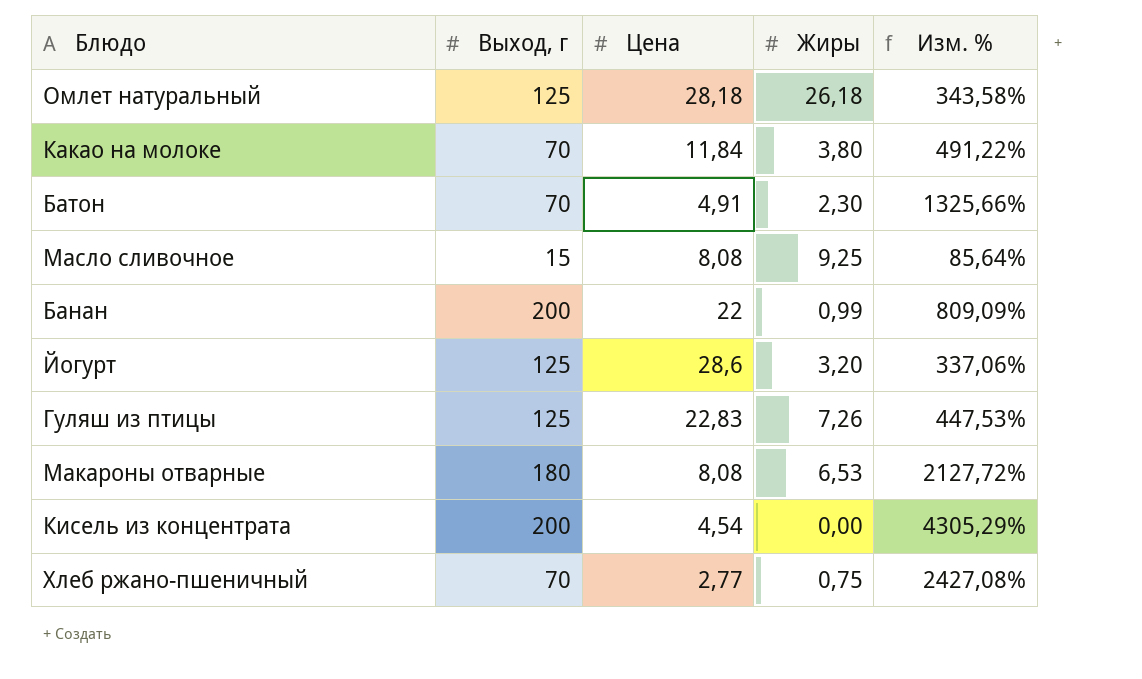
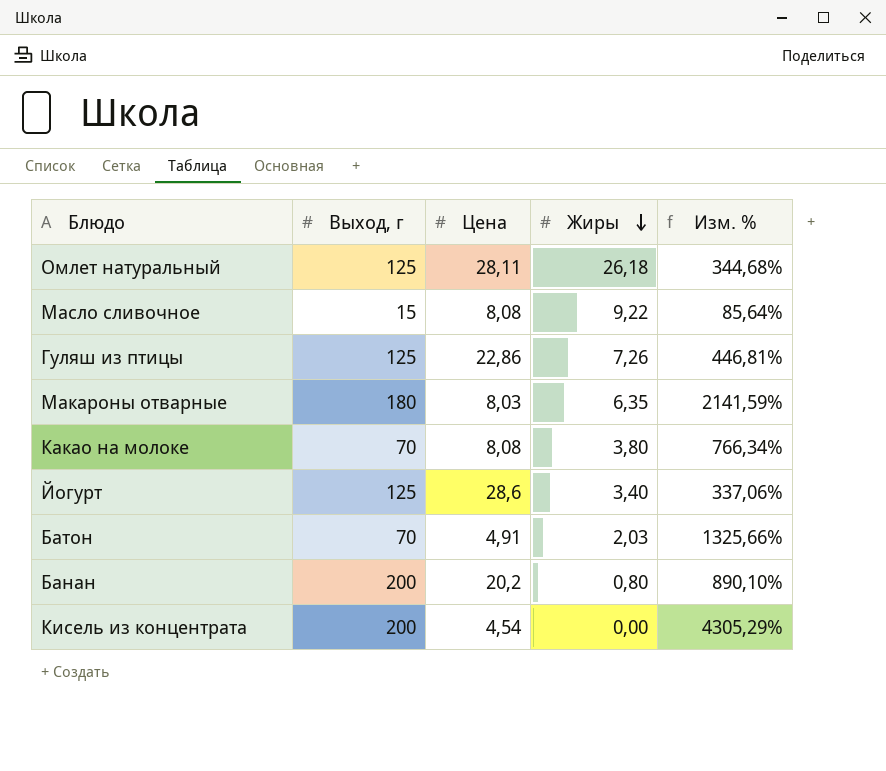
row order: none -> Жиры descending
row Хлеб ржано-пшеничный: 70 | 2,77 | 0,75 | 2427,08% -> none
Омлет натуральный | Цена: 28,18 -> 28,11
Омлет натуральный | Изм. %: 343,58% -> 344,68%
Масло сливочное | Жиры: 9,25 -> 9,22
Гуляш из птицы | Цена: 22,83 -> 22,86
Гуляш из птицы | Изм. %: 447,53% -> 446,81%
Макароны отварные | Цена: 8,08 -> 8,03
Макароны отварные | Жиры: 6,53 -> 6,35
Макароны отварные | Изм. %: 2127,72% -> 2141,59%
Какао на молоке | Цена: 11,84 -> 8,08
Какао на молоке | Изм. %: 491,22% -> 766,34%
Йогурт | Жиры: 3,20 -> 3,40
Батон | Жиры: 2,30 -> 2,03
Банан | Цена: 22 -> 20,2
Банан | Жиры: 0,99 -> 0,80
Банан | Изм. %: 809,09% -> 890,10%

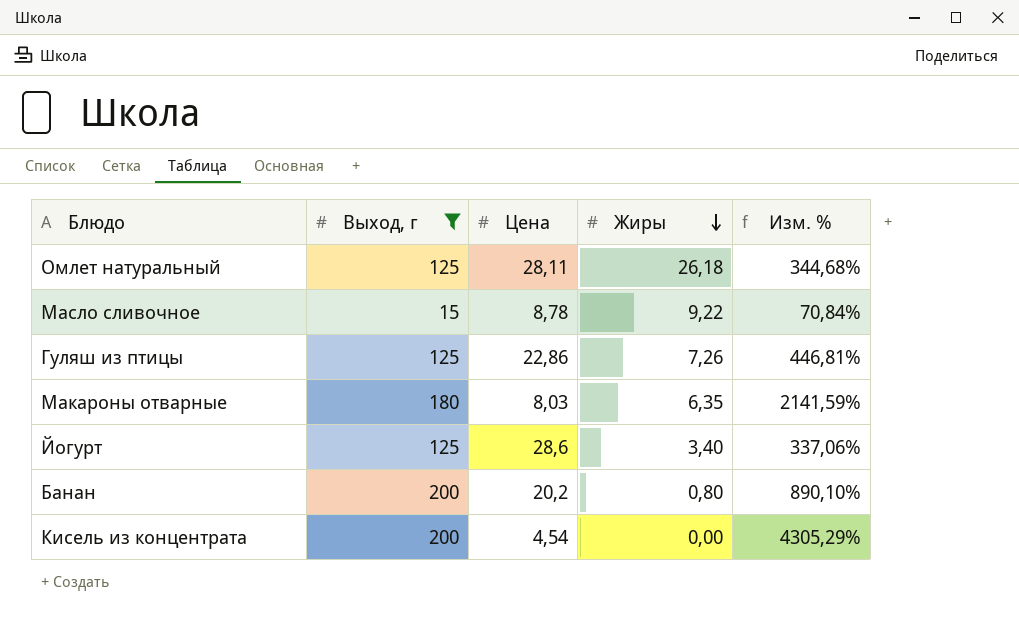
filter: none -> Выход, г != 70
Масло сливочное | Цена: 8,08 -> 8,78
Масло сливочное | Изм. %: 85,64% -> 70,84%

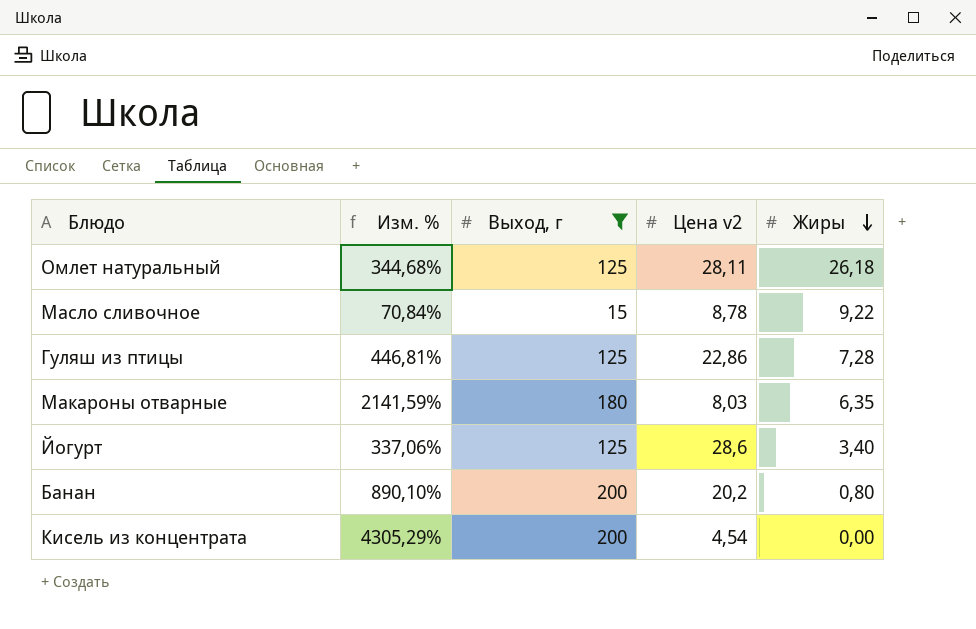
column Изм. % | position: 5 -> 2
column name: Цена -> Цена v2
Гуляш из птицы | Жиры: 7,26 -> 7,28

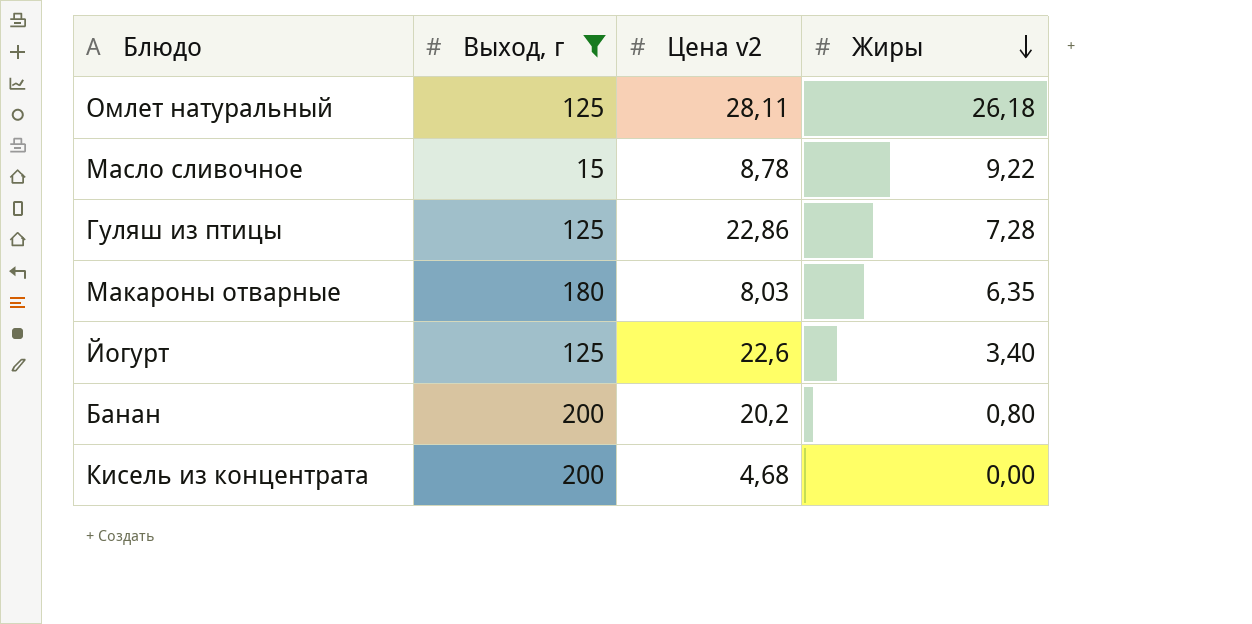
column Изм. % | formula: ([Выход, г] - [Цена v2]) / [Цена v2] -> none
Йогурт | Цена v2: 28,6 -> 22,6
Кисель из концентрата | Цена v2: 4,54 -> 4,68

